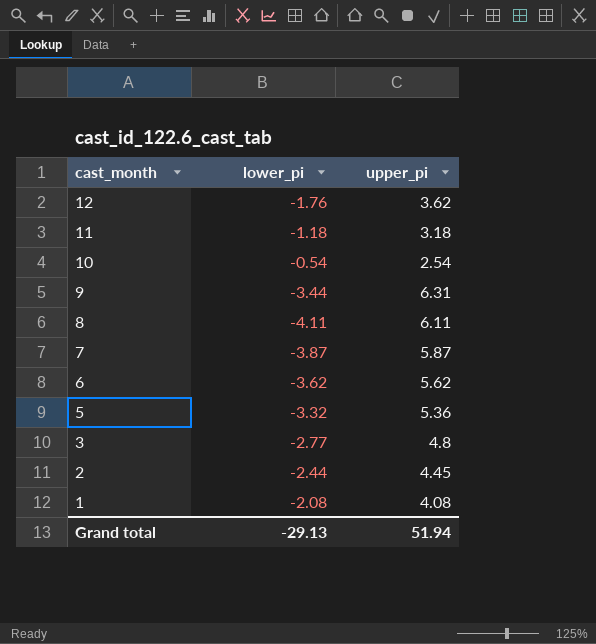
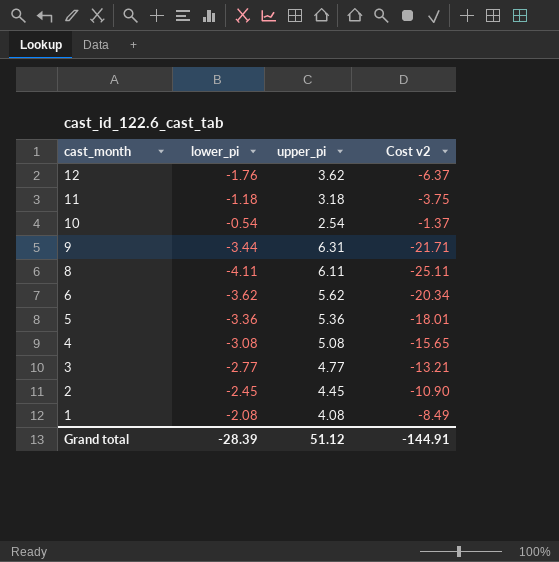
column Cost v2 | formula: none -> [lower_pi] * [upper_pi]
row 7: -3.87 | 5.87 -> none
5 | lower_pi: -3.32 -> -3.36
row 4: none -> -3.08 | 5.08 | -15.65
3 | upper_pi: 4.8 -> 4.77
2 | lower_pi: -2.44 -> -2.45
Grand total | lower_pi: -29.13 -> -28.39
Grand total | upper_pi: 51.94 -> 51.12

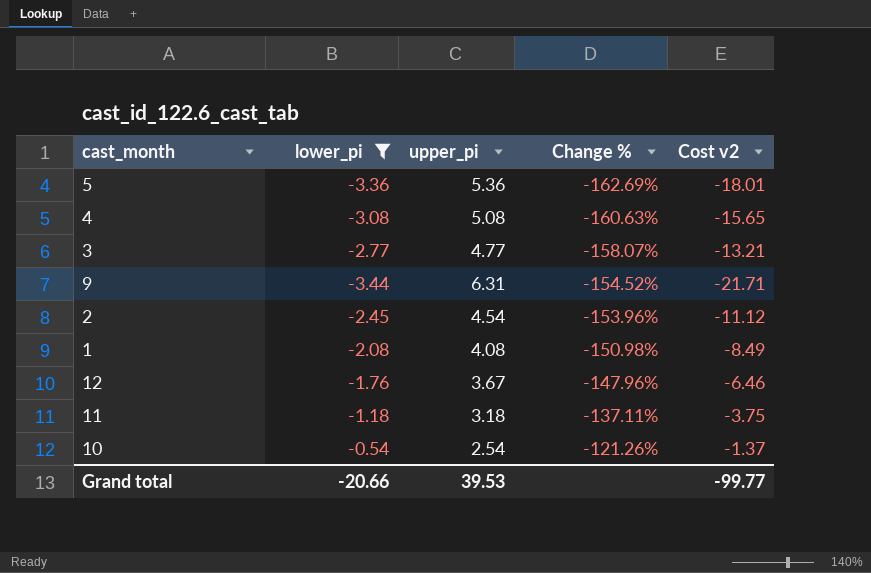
filter: none -> lower_pi >= -3.44
row order: cast_month descending -> Change % ascending
column Change % | formula: none -> ([lower_pi] - [upper_pi]) / [upper_pi]
2 | upper_pi: 4.45 -> 4.54
2 | Cost v2: -10.90 -> -11.12
12 | upper_pi: 3.62 -> 3.67
12 | Cost v2: -6.37 -> -6.46
Grand total | lower_pi: -28.39 -> -20.66
Grand total | upper_pi: 51.12 -> 39.53
Grand total | Cost v2: -144.91 -> -99.77

